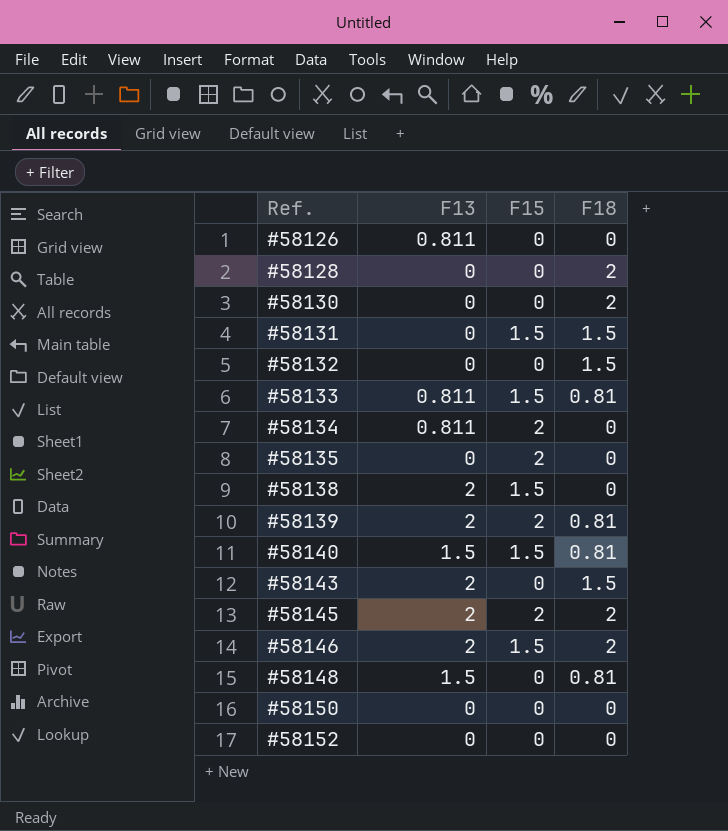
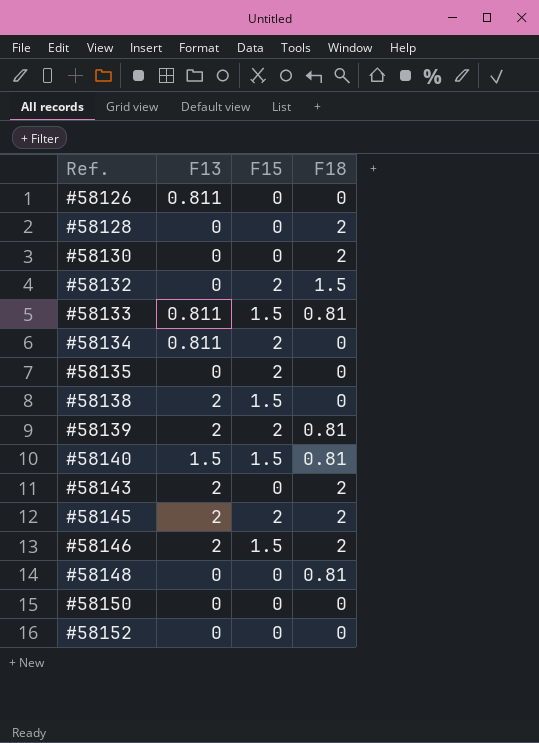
row #58131: 0 | 1.5 | 1.5 -> none
#58132 | F15: 0 -> 2
#58143 | F18: 1.5 -> 2
#58148 | F13: 1.5 -> 0

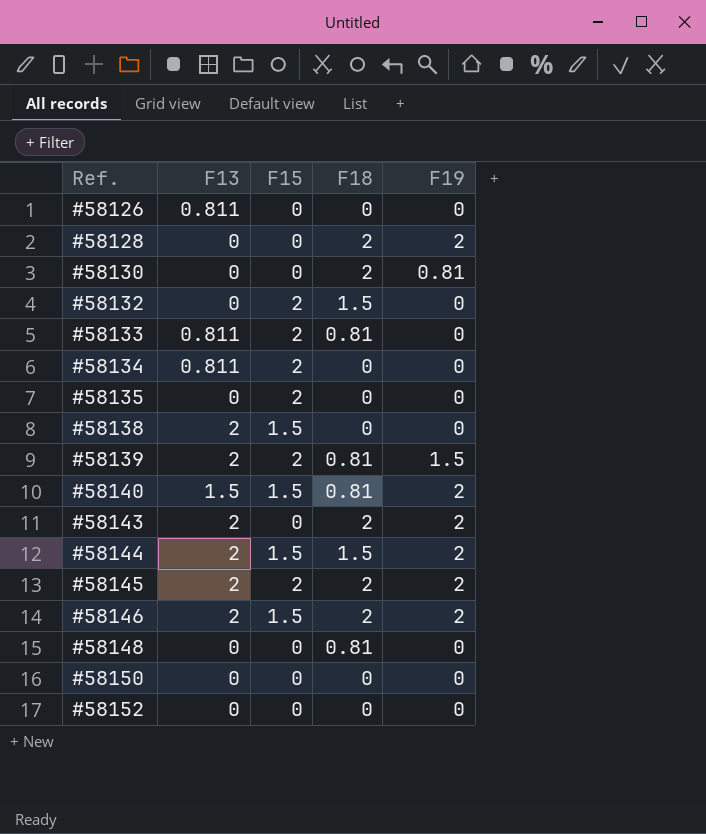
column F19 | position: none -> 5
#58133 | F15: 1.5 -> 2
row #58144: none -> 2 | 1.5 | 1.5 | 2

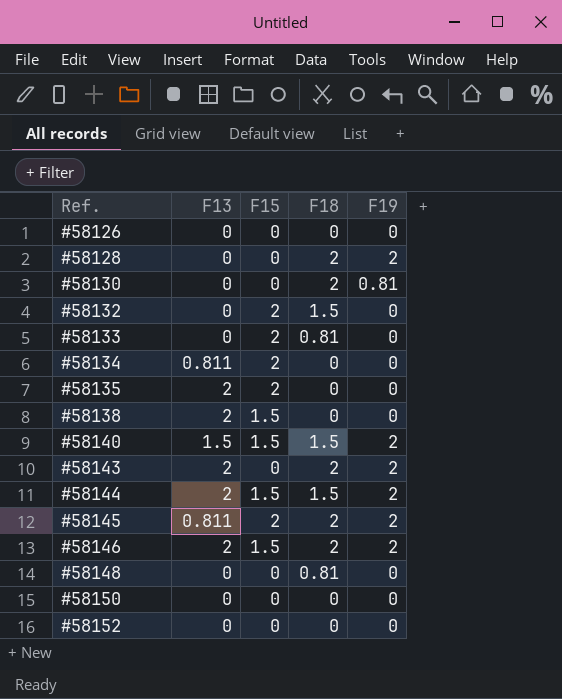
row #58139: 2 | 2 | 0.81 | 1.5 -> none
#58126 | F13: 0.811 -> 0
#58133 | F13: 0.811 -> 0
#58135 | F13: 0 -> 2
#58140 | F18: 0.81 -> 1.5
#58145 | F13: 2 -> 0.811

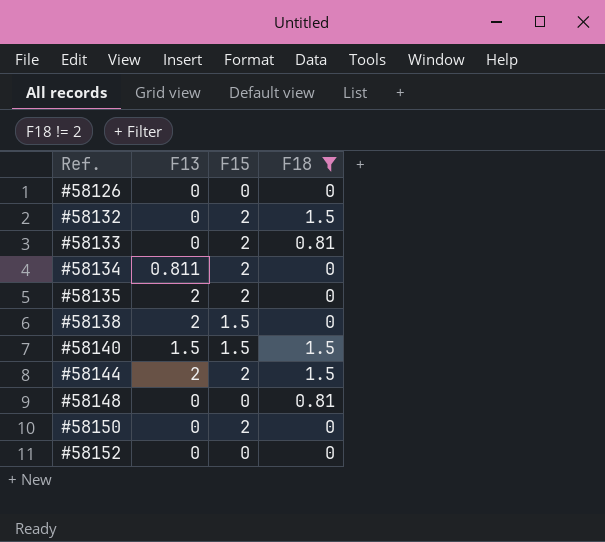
filter: none -> F18 != 2
column F19 | position: 5 -> none
#58144 | F15: 1.5 -> 2
#58150 | F15: 0 -> 2

